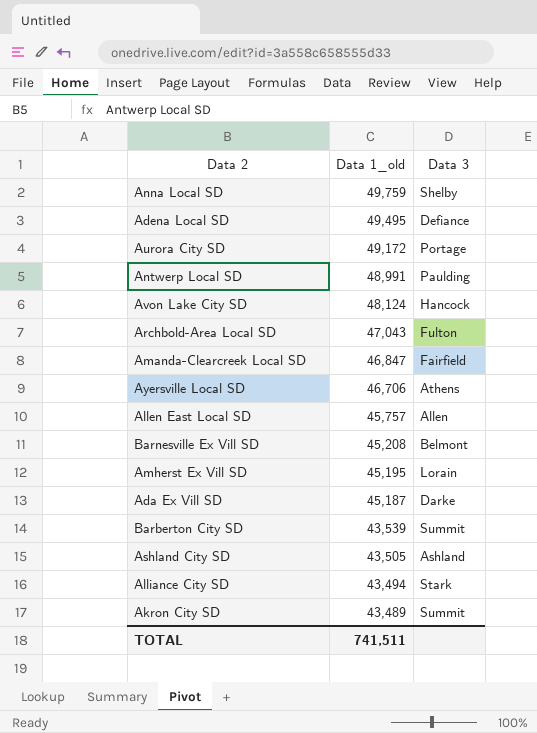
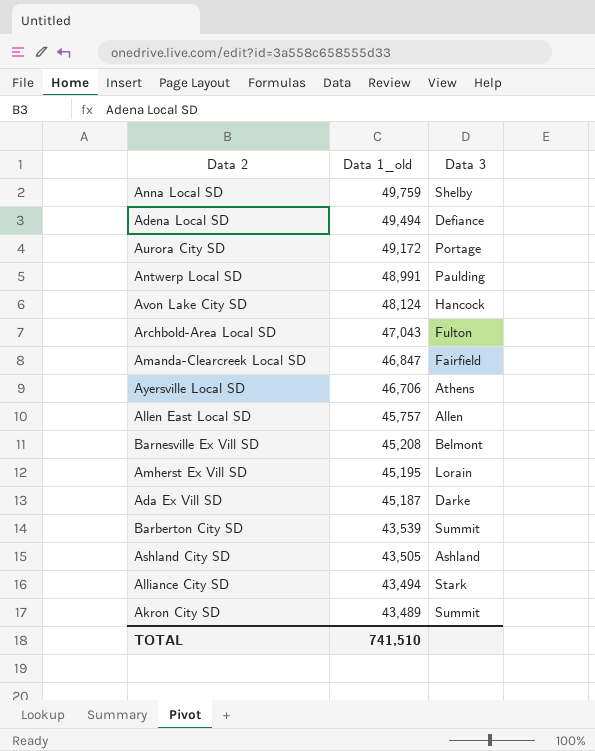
Adena Local SD | Data 1_old: 49,495 -> 49,494
TOTAL | Data 1_old: 741,511 -> 741,510

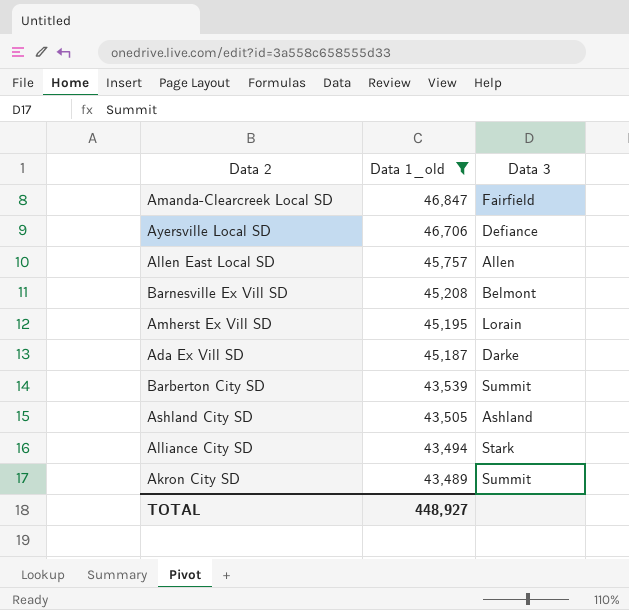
filter: none -> Data 1_old <= 46,847
Ayersville Local SD | Data 3: Athens -> Defiance
TOTAL | Data 1_old: 741,510 -> 448,927

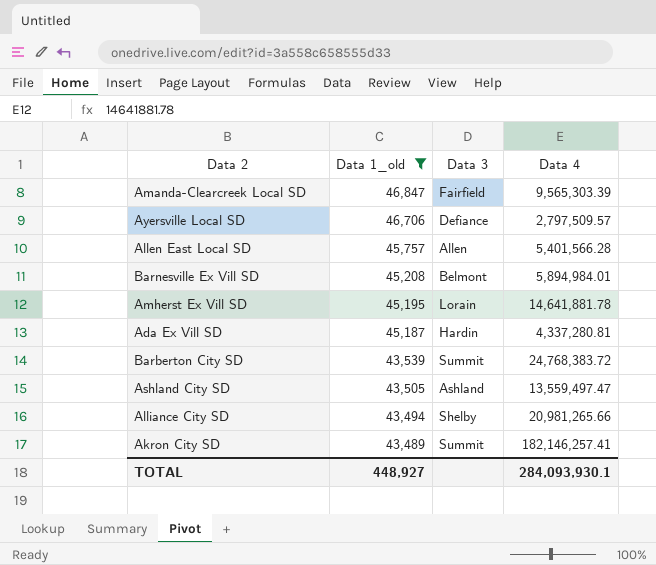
column Data 4 | position: none -> 4
Ada Ex Vill SD | Data 3: Darke -> Hardin
Alliance City SD | Data 3: Stark -> Shelby

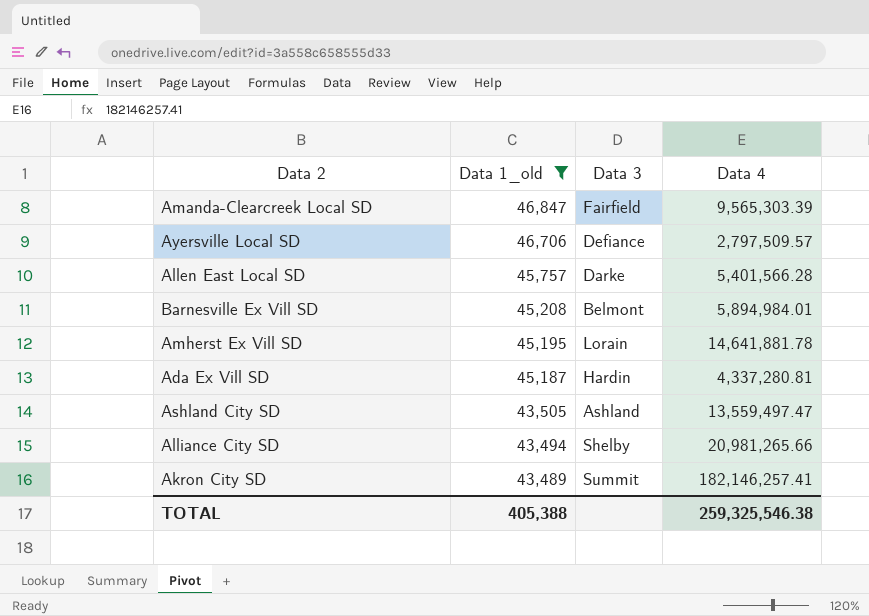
row Barberton City SD: 43,539 | Summit | 24,768,383.72 -> none
Allen East Local SD | Data 3: Allen -> Darke
TOTAL | Data 1_old: 448,927 -> 405,388
TOTAL | Data 4: 284,093,930.1 -> 259,325,546.38

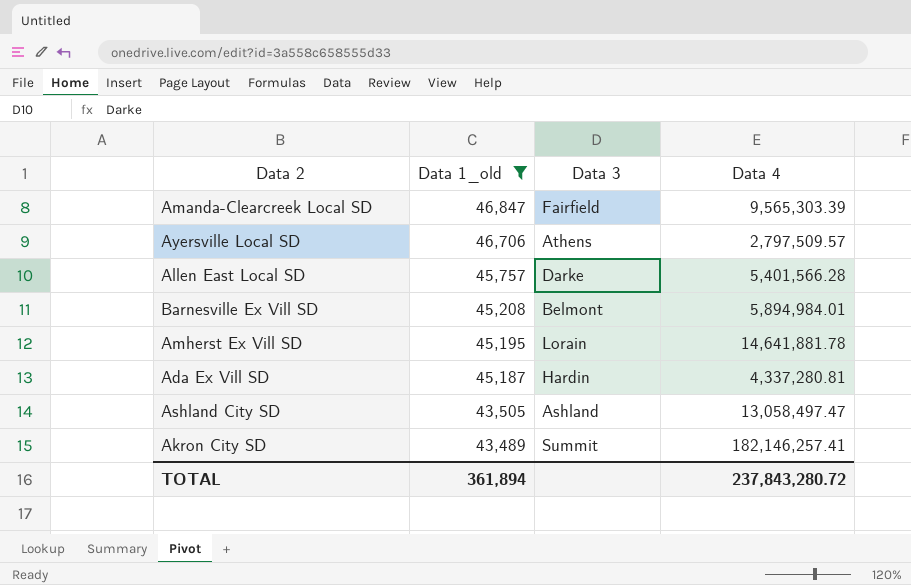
row Alliance City SD: 43,494 | Shelby | 20,981,265.66 -> none
Ayersville Local SD | Data 3: Defiance -> Athens
Ashland City SD | Data 4: 13,559,497.47 -> 13,058,497.47
TOTAL | Data 1_old: 405,388 -> 361,894
TOTAL | Data 4: 259,325,546.38 -> 237,843,280.72

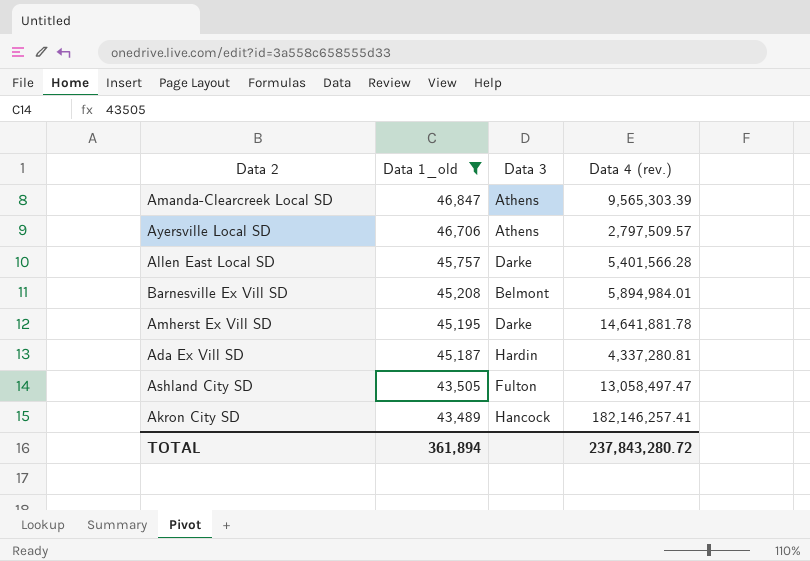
column name: Data 4 -> Data 4 (rev.)
Amanda-Clearcreek Local SD | Data 3: Fairfield -> Athens
Amherst Ex Vill SD | Data 3: Lorain -> Darke
Ashland City SD | Data 3: Ashland -> Fulton
Akron City SD | Data 3: Summit -> Hancock

